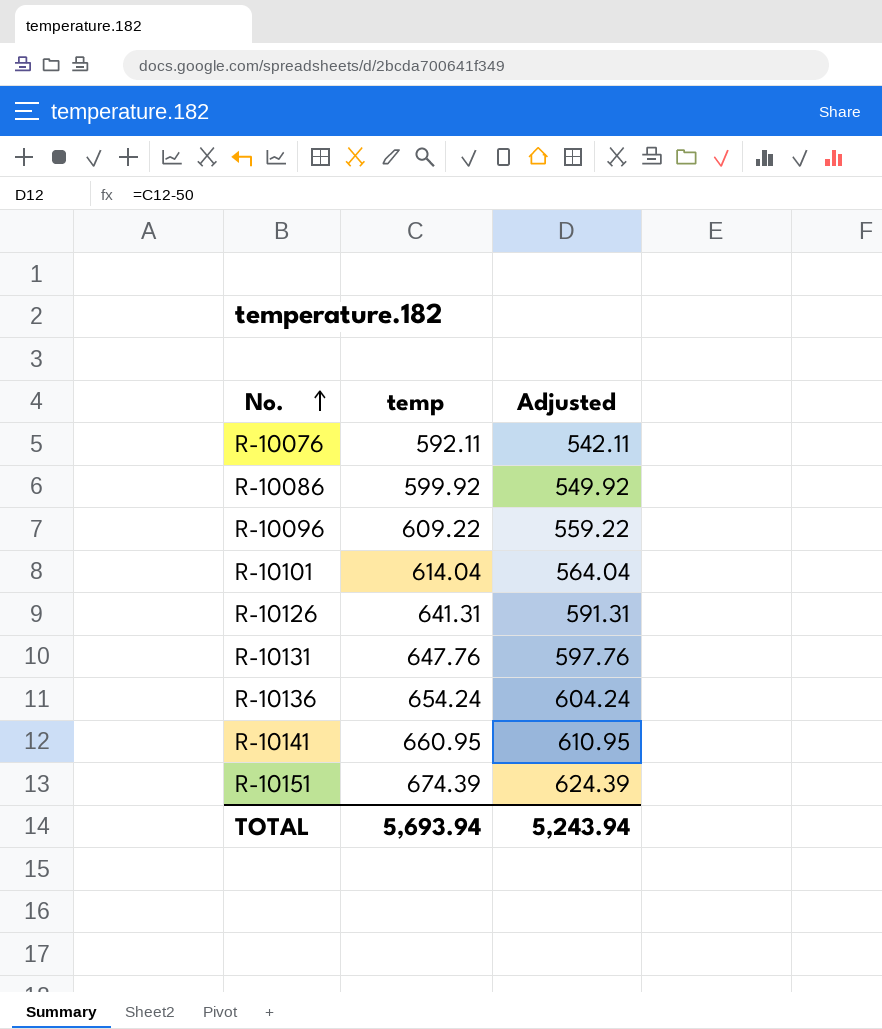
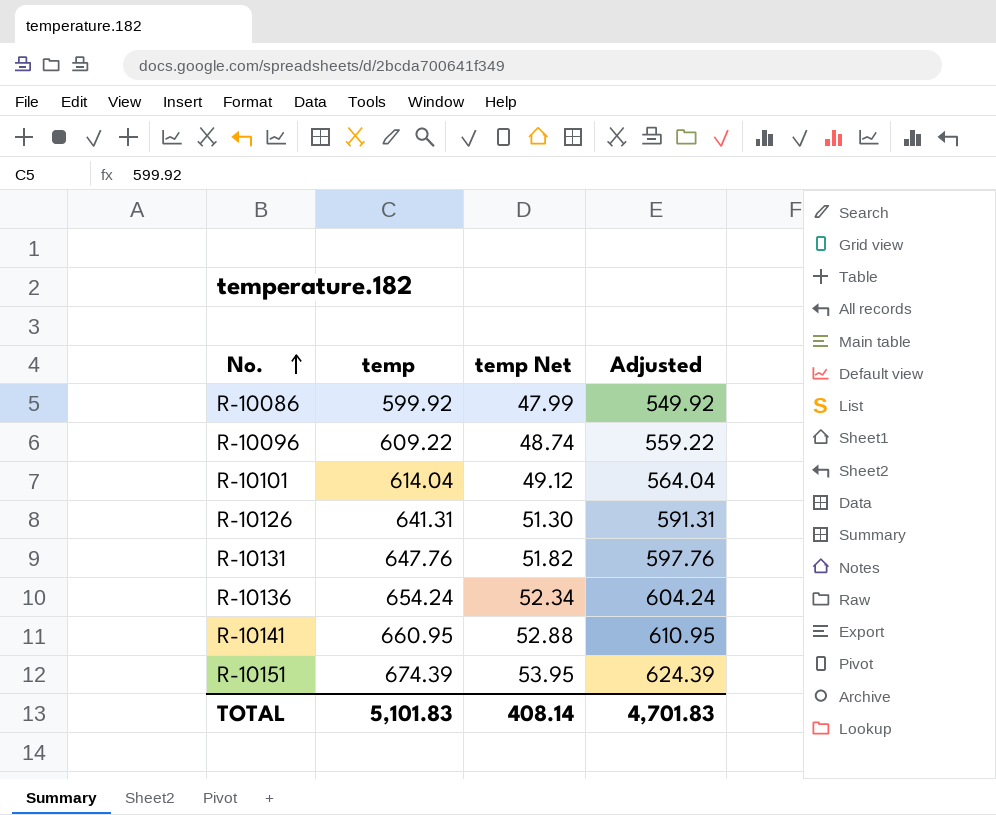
column temp Net | formula: none -> [temp] * 0.08
row R-10076: 592.11 | 542.11 -> none
TOTAL | temp: 5,693.94 -> 5,101.83
TOTAL | Adjusted: 5,243.94 -> 4,701.83

